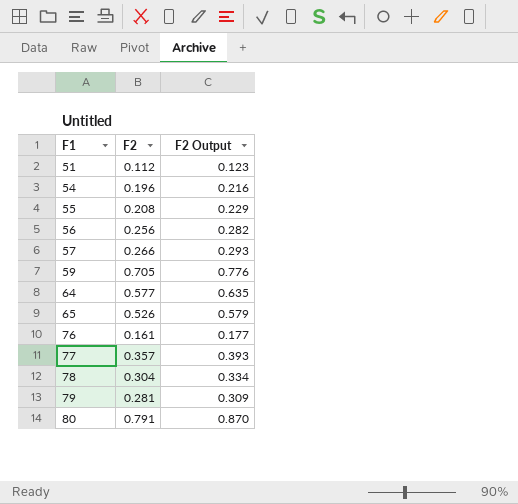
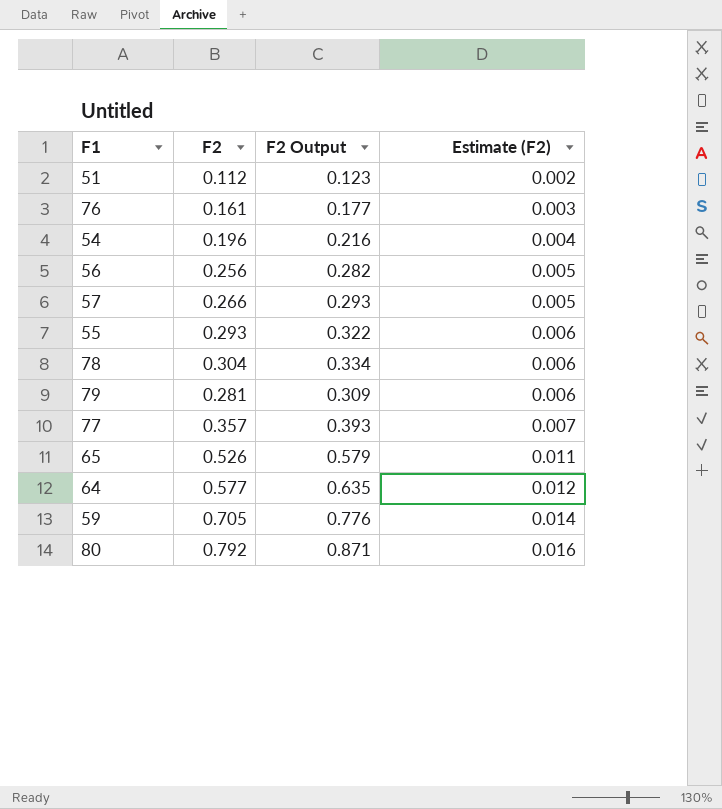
row order: F1 ascending -> Estimate (F2) ascending
column Estimate (F2) | formula: none -> [F2] * 0.02
55 | F2: 0.208 -> 0.293
55 | F2 Output: 0.229 -> 0.322
80 | F2: 0.791 -> 0.792
80 | F2 Output: 0.870 -> 0.871

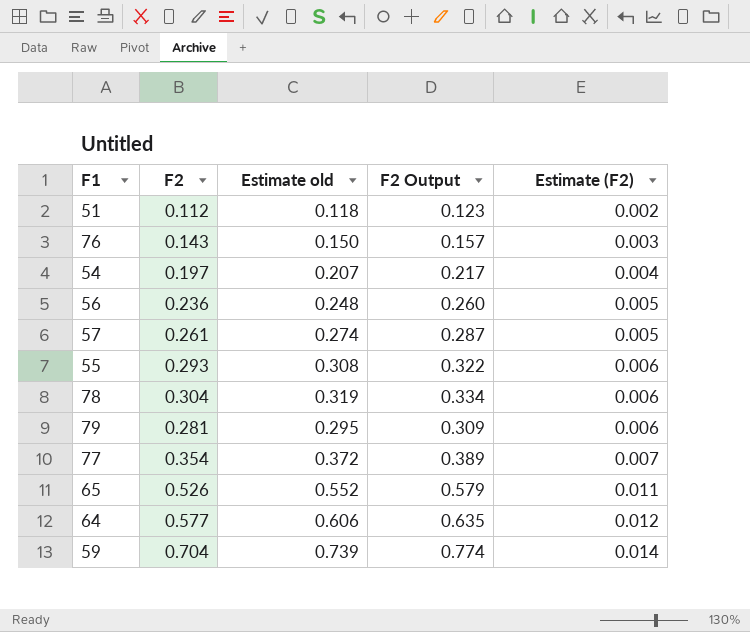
column Estimate old | formula: none -> [F2] * 1.05
row 80: 0.792 | 0.871 | 0.016 -> none
76 | F2: 0.161 -> 0.143
76 | F2 Output: 0.177 -> 0.157
54 | F2: 0.196 -> 0.197
54 | F2 Output: 0.216 -> 0.217
56 | F2: 0.256 -> 0.236
56 | F2 Output: 0.282 -> 0.260
57 | F2: 0.266 -> 0.261
57 | F2 Output: 0.293 -> 0.287
77 | F2: 0.357 -> 0.354
77 | F2 Output: 0.393 -> 0.389
59 | F2: 0.705 -> 0.704
59 | F2 Output: 0.776 -> 0.774

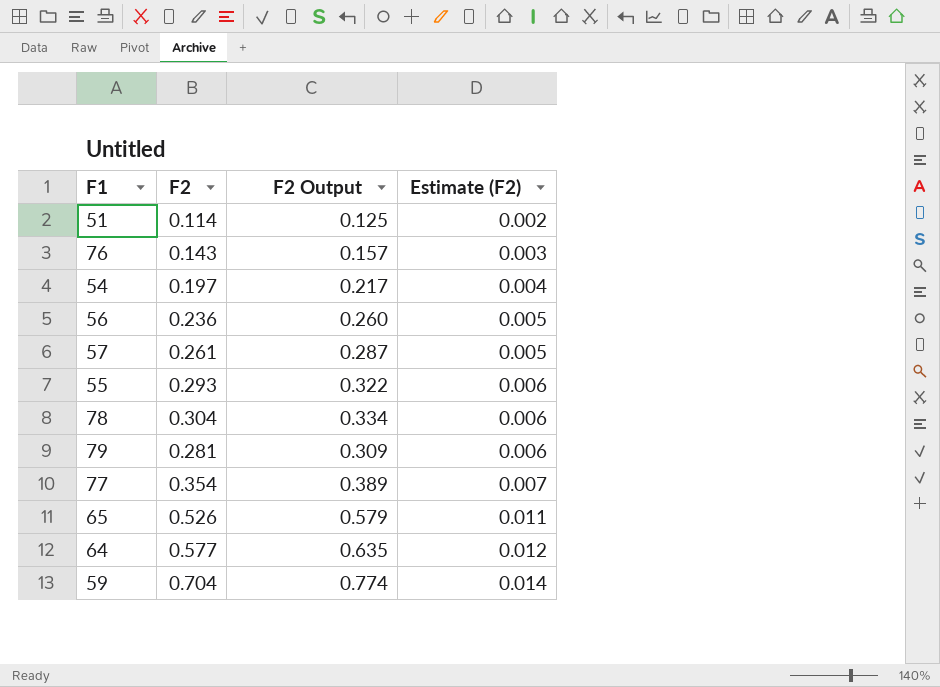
column Estimate old | formula: [F2] * 1.05 -> none
51 | F2: 0.112 -> 0.114
51 | F2 Output: 0.123 -> 0.125

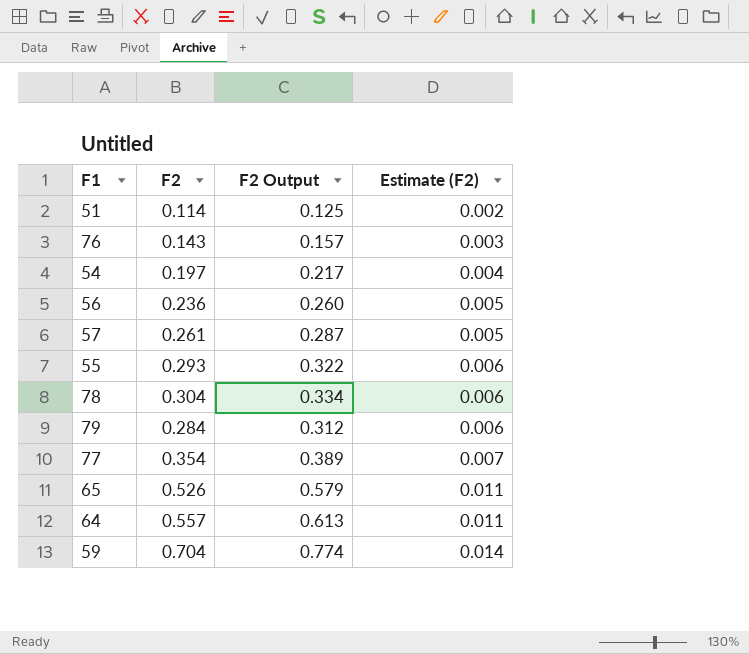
79 | F2: 0.281 -> 0.284
79 | F2 Output: 0.309 -> 0.312
64 | F2: 0.577 -> 0.557
64 | F2 Output: 0.635 -> 0.613
64 | Estimate (F2): 0.012 -> 0.011

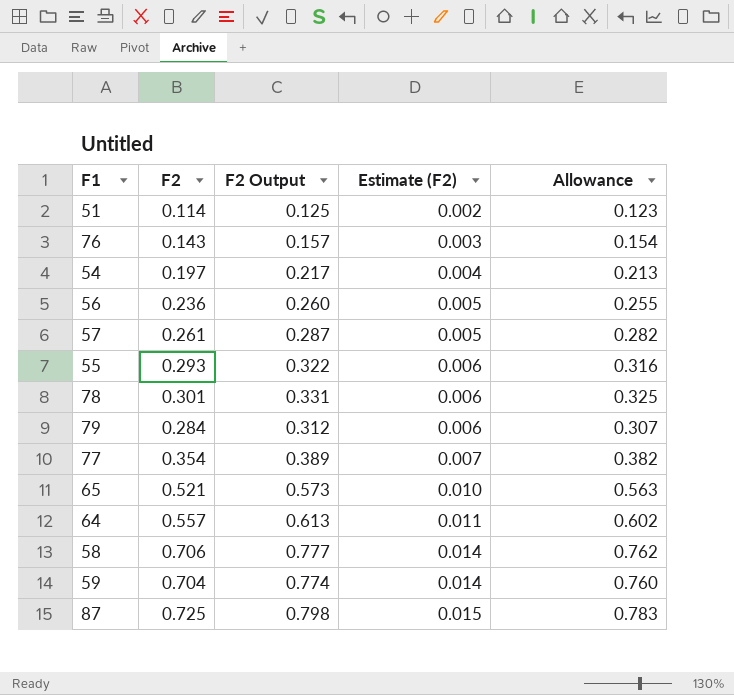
column Allowance | formula: none -> [F2] * 1.08
78 | F2: 0.304 -> 0.301
78 | F2 Output: 0.334 -> 0.331
65 | F2: 0.526 -> 0.521
65 | F2 Output: 0.579 -> 0.573
65 | Estimate (F2): 0.011 -> 0.010
row 58: none -> 0.706 | 0.777 | 0.014 | 0.762
row 87: none -> 0.725 | 0.798 | 0.015 | 0.783

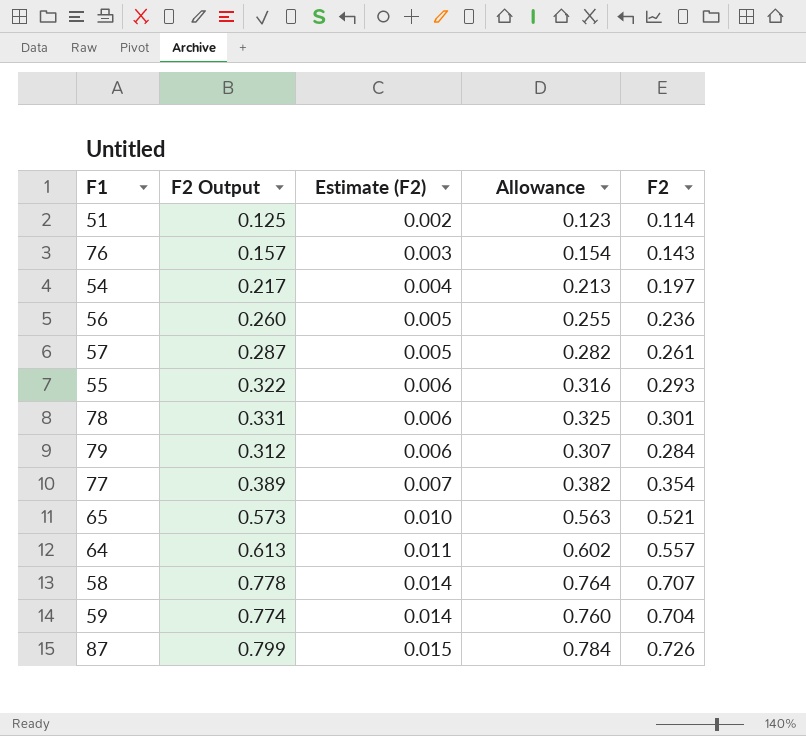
column F2 | position: 2 -> 5
58 | F2 Output: 0.777 -> 0.778
58 | Allowance: 0.762 -> 0.764
58 | F2: 0.706 -> 0.707
87 | F2 Output: 0.798 -> 0.799
87 | Allowance: 0.783 -> 0.784
87 | F2: 0.725 -> 0.726

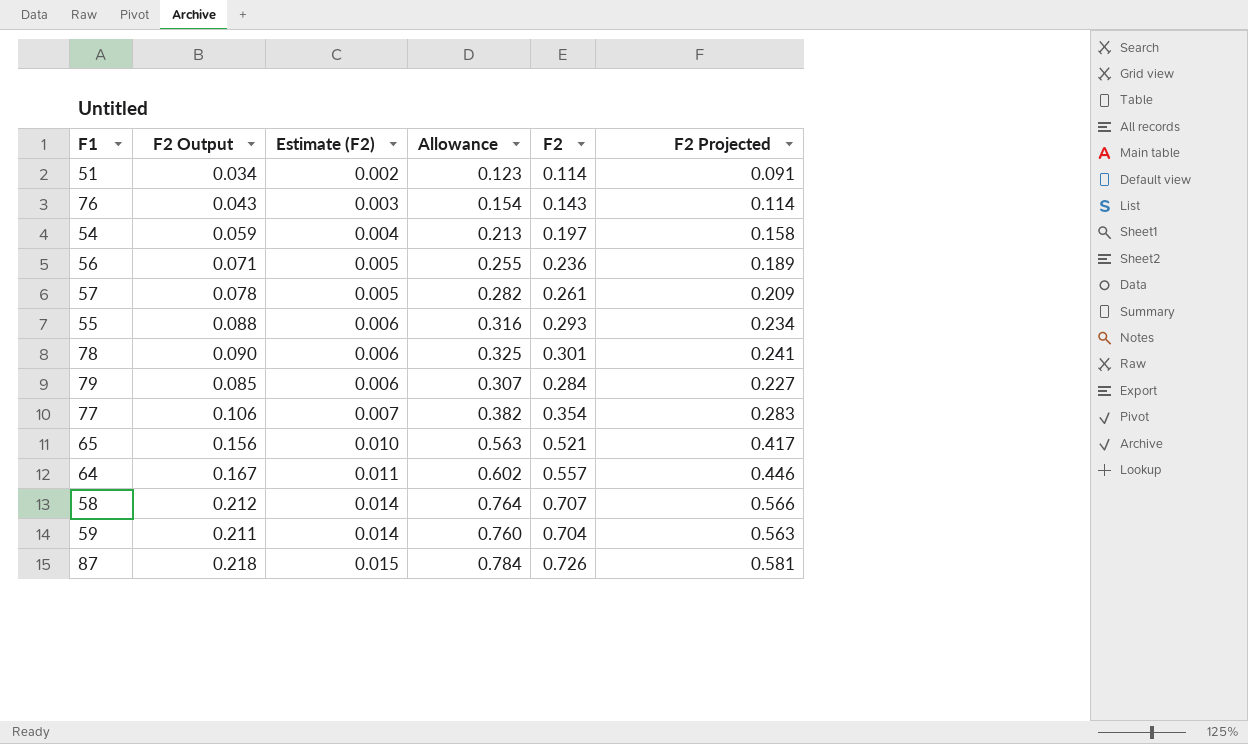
column F2 Output | formula: [F2] * 1.1 -> [F2] * 0.3
column F2 Projected | formula: none -> [F2] * 0.8

